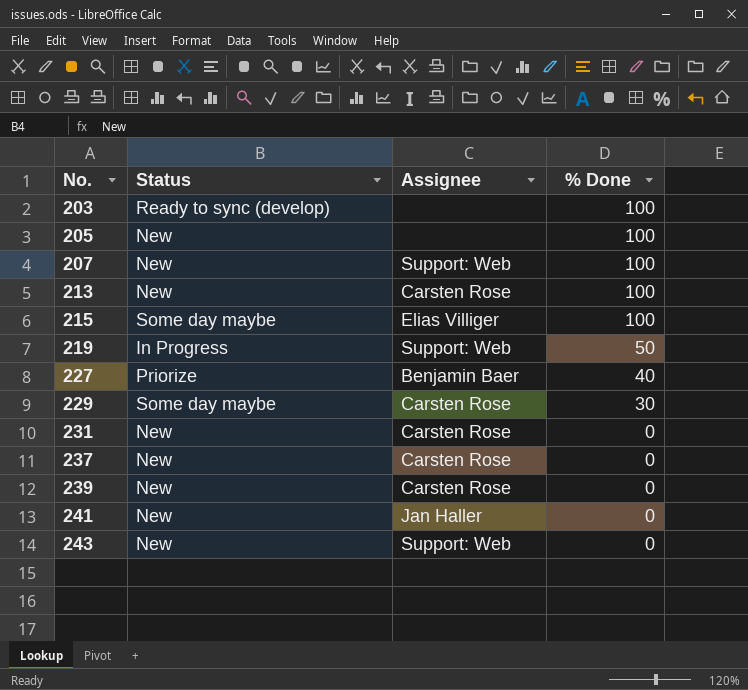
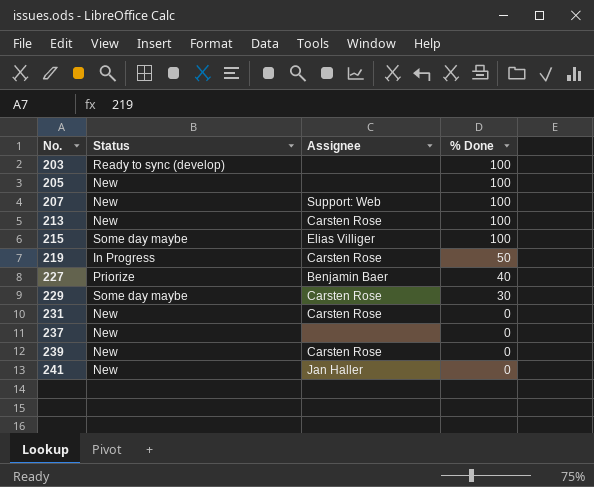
row 243: New | Support: Web | 0 -> none
219 | Assignee: Support: Web -> Carsten Rose
237 | Assignee: Carsten Rose -> none

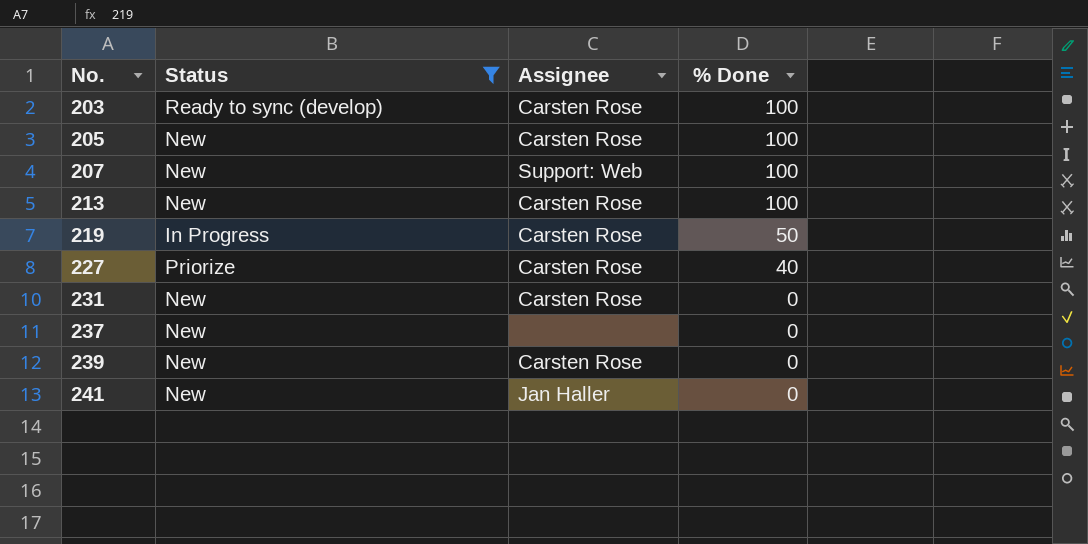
filter: none -> Status != Some day maybe
203 | Assignee: none -> Carsten Rose
205 | Assignee: none -> Carsten Rose
227 | Assignee: Benjamin Baer -> Carsten Rose

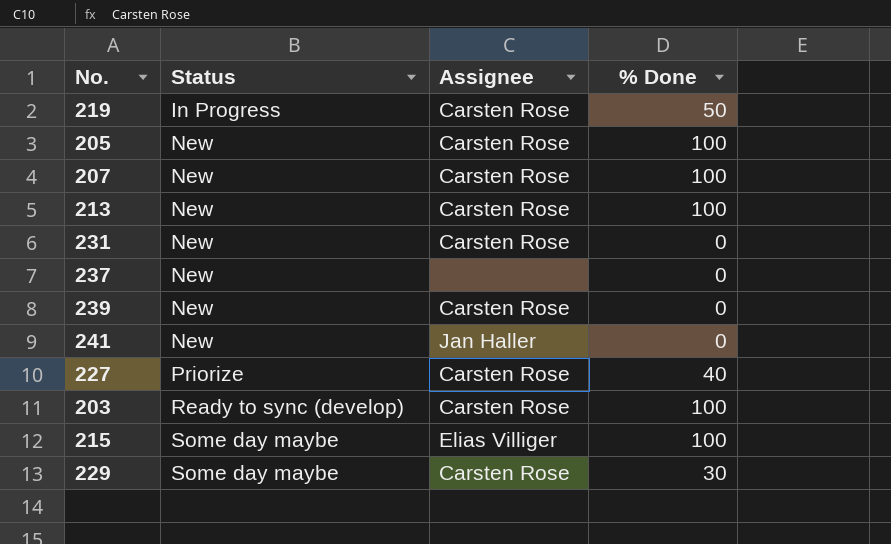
filter: Status != Some day maybe -> none
row order: No. ascending -> Status ascending
207 | Assignee: Support: Web -> Carsten Rose

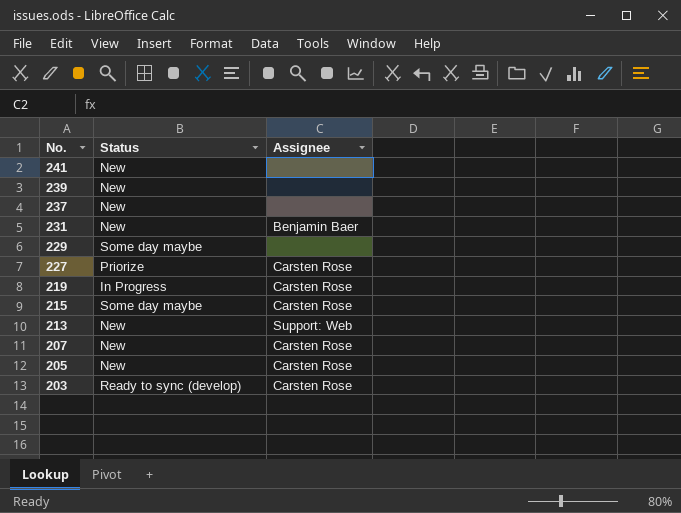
row order: Status ascending -> No. descending
column % Done | position: 4 -> none
241 | Assignee: Jan Haller -> none
239 | Assignee: Carsten Rose -> none
231 | Assignee: Carsten Rose -> Benjamin Baer
229 | Assignee: Carsten Rose -> none
215 | Assignee: Elias Villiger -> Carsten Rose
213 | Assignee: Carsten Rose -> Support: Web

